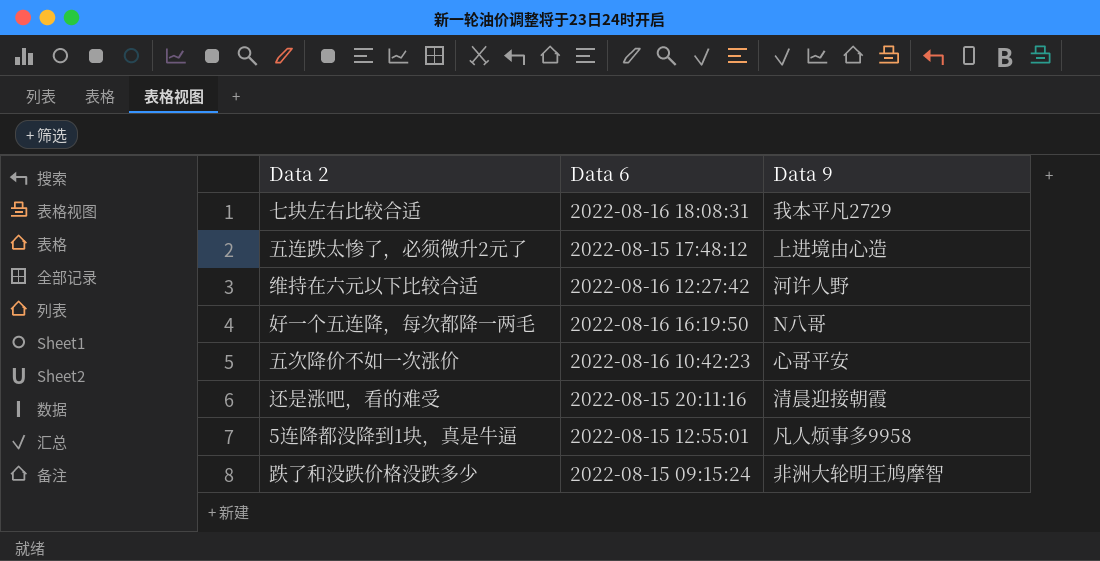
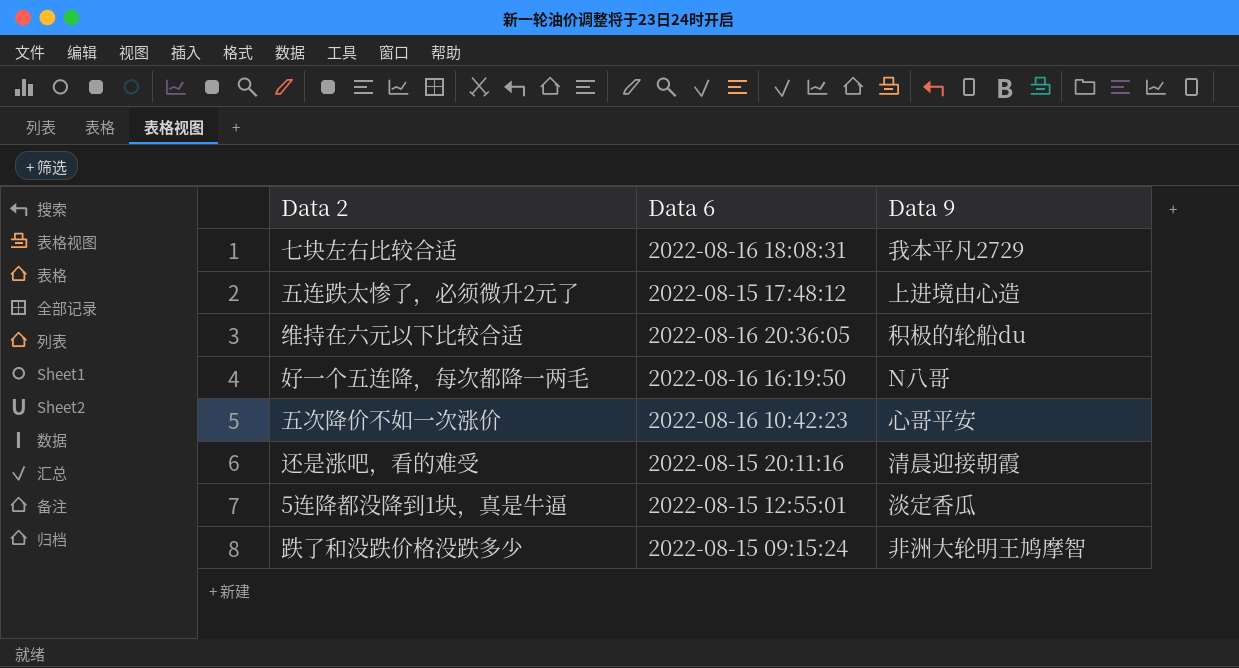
维持在六元以下比较合适 | Data 6: 2022-08-16 12:27:42 -> 2022-08-16 20:36:05
维持在六元以下比较合适 | Data 9: 河许人野 -> 积极的轮船du
5连降都没降到1块，真是牛逼 | Data 9: 凡人烦事多9958 -> 淡定香瓜

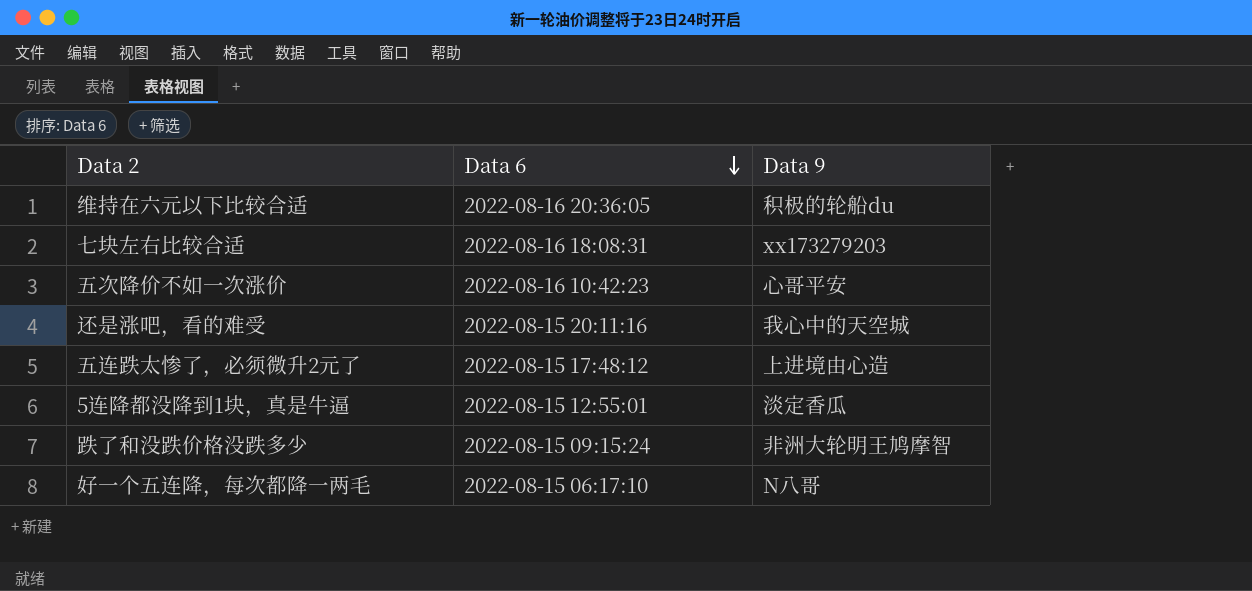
row order: none -> Data 6 descending
七块左右比较合适 | Data 9: 我本平凡2729 -> xx173279203
还是涨吧，看的难受 | Data 9: 清晨迎接朝霞 -> 我心中的天空城
好一个五连降，每次都降一两毛 | Data 6: 2022-08-16 16:19:50 -> 2022-08-15 06:17:10

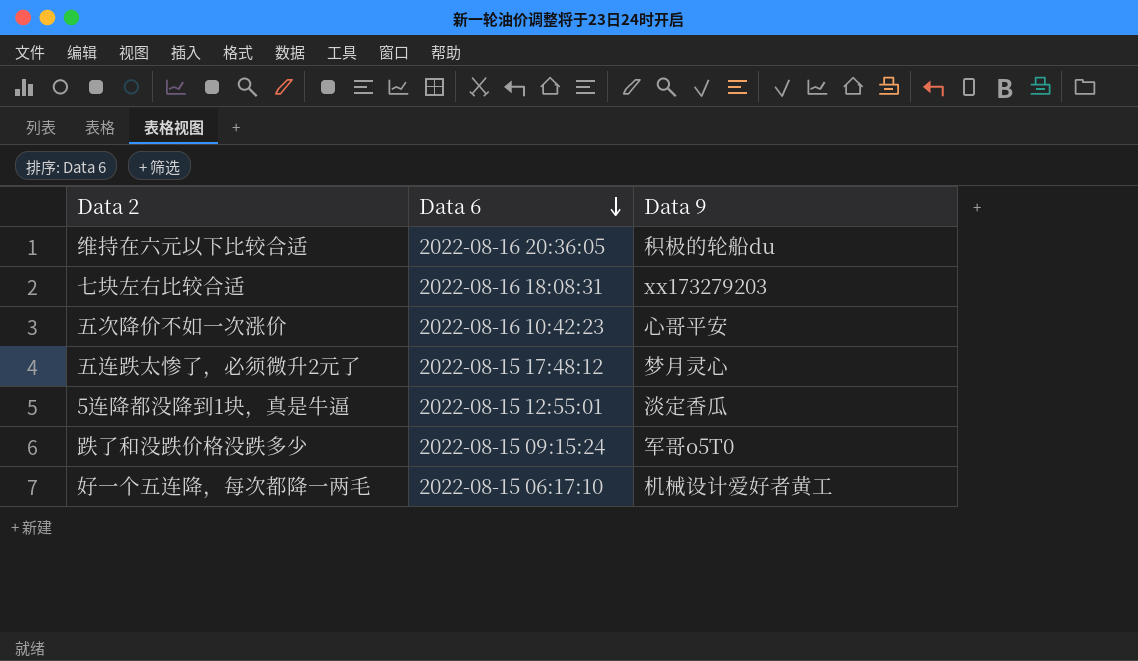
row 还是涨吧，看的难受: 2022-08-15 20:11:16 | 我心中的天空城 -> none
五连跌太惨了，必须微升2元了 | Data 9: 上进境由心造 -> 梦月灵心
跌了和没跌价格没跌多少 | Data 9: 非洲大轮明王鸠摩智 -> 军哥o5T0
好一个五连降，每次都降一两毛 | Data 9: N八哥 -> 机械设计爱好者黄工

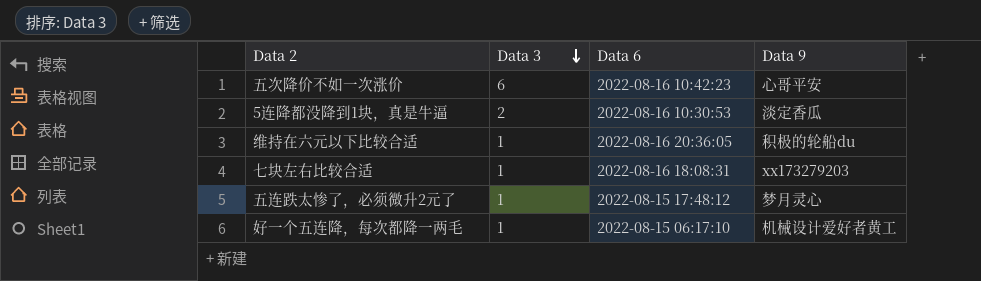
row order: Data 6 descending -> Data 3 descending
column Data 3 | position: none -> 2
row 跌了和没跌价格没跌多少: 2022-08-15 09:15:24 | 军哥o5T0 -> none
5连降都没降到1块，真是牛逼 | Data 6: 2022-08-15 12:55:01 -> 2022-08-16 10:30:53

